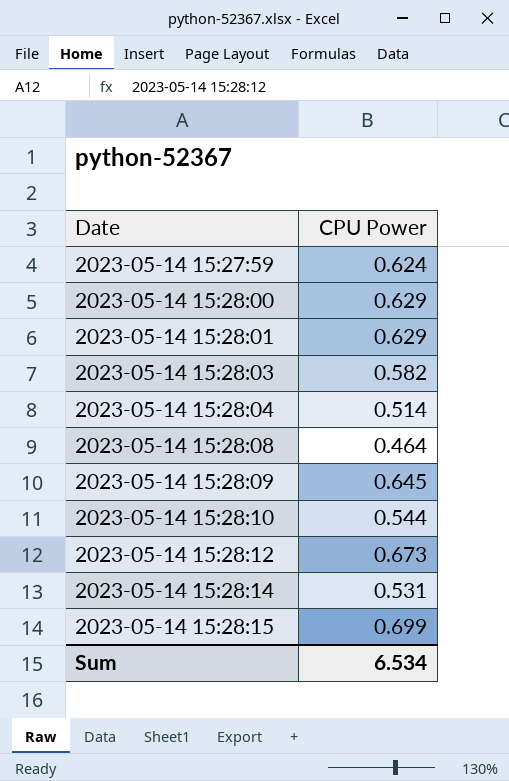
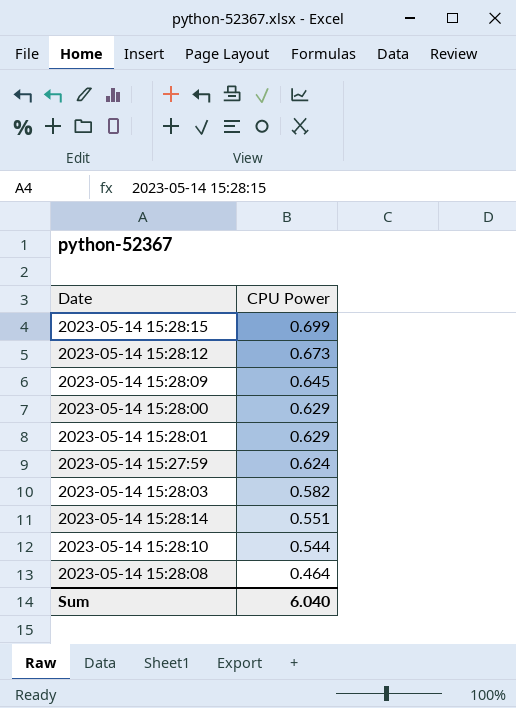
row order: Date ascending -> CPU Power descending
row 2023-05-14 15:28:04: 0.514 -> none
2023-05-14 15:28:14 | CPU Power: 0.531 -> 0.551
Sum | CPU Power: 6.534 -> 6.040

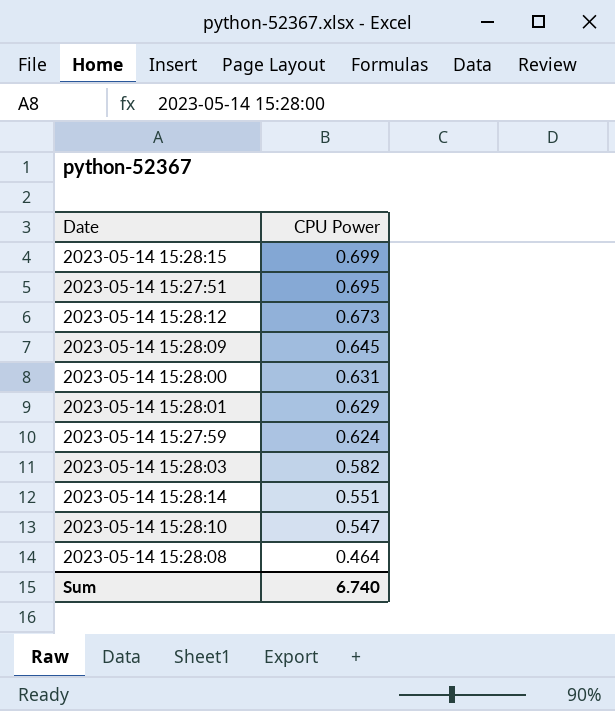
row 2023-05-14 15:27:51: none -> 0.695
2023-05-14 15:28:00 | CPU Power: 0.629 -> 0.631
2023-05-14 15:28:10 | CPU Power: 0.544 -> 0.547
Sum | CPU Power: 6.040 -> 6.740

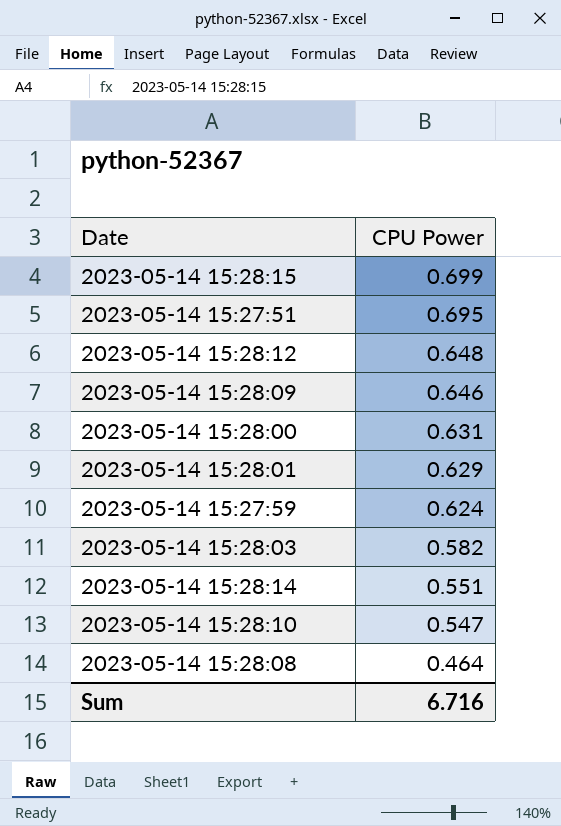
2023-05-14 15:28:12 | CPU Power: 0.673 -> 0.648
2023-05-14 15:28:09 | CPU Power: 0.645 -> 0.646
Sum | CPU Power: 6.740 -> 6.716

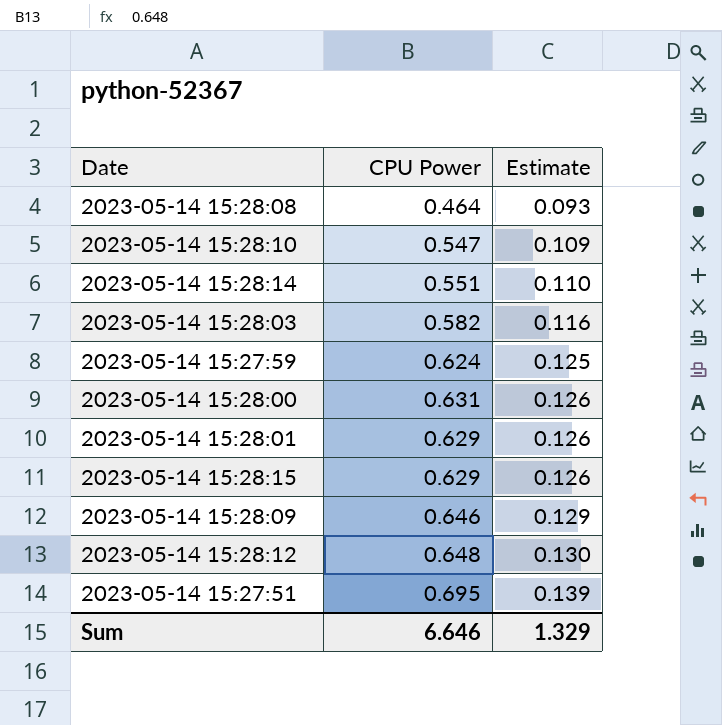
row order: CPU Power descending -> Estimate ascending
column Estimate | formula: none -> [CPU Power] * 0.2
2023-05-14 15:28:15 | CPU Power: 0.699 -> 0.629
Sum | CPU Power: 6.716 -> 6.646

